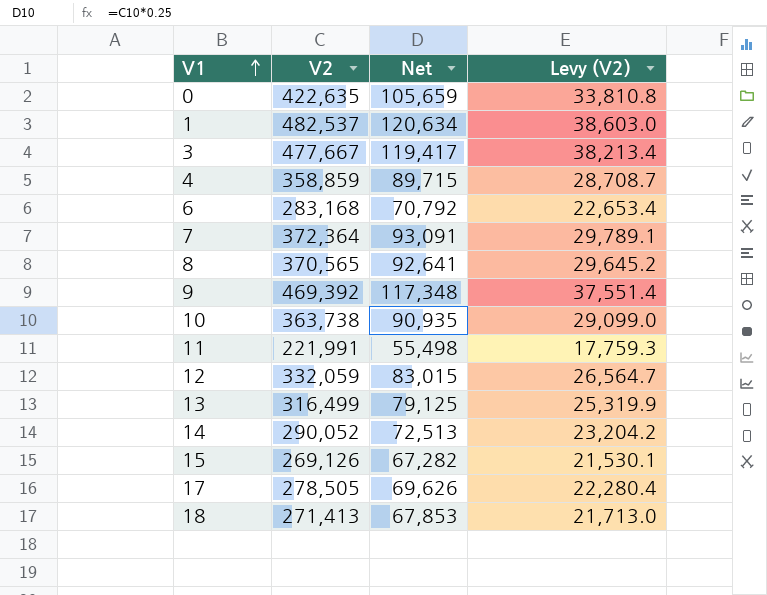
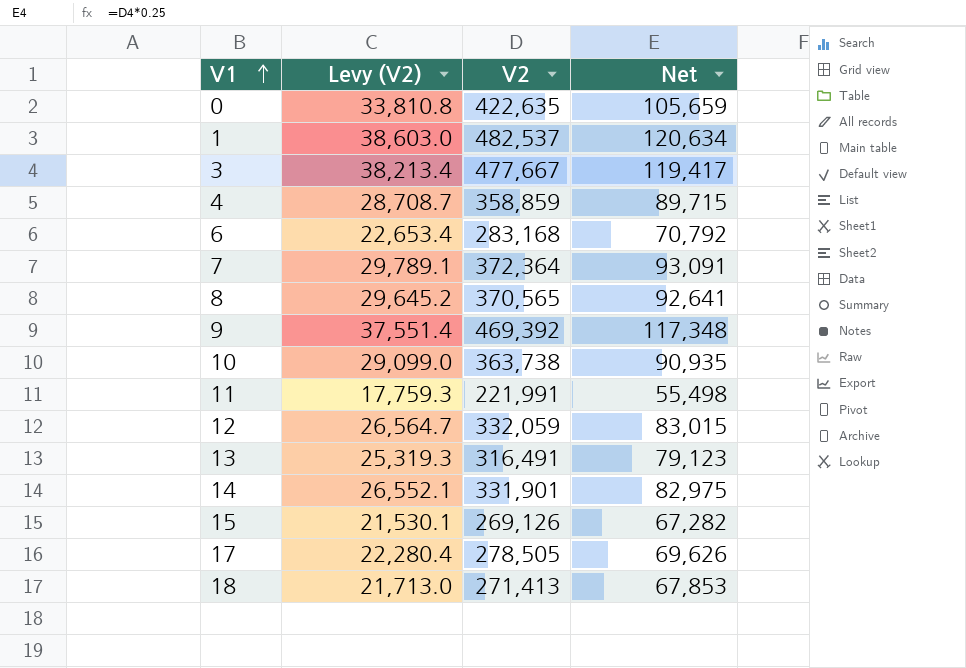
column Levy (V2) | position: 4 -> 2
13 | Levy (V2): 25,319.9 -> 25,319.3
13 | V2: 316,499 -> 316,491
13 | Net: 79,125 -> 79,123
14 | Levy (V2): 23,204.2 -> 26,552.1
14 | V2: 290,052 -> 331,901
14 | Net: 72,513 -> 82,975

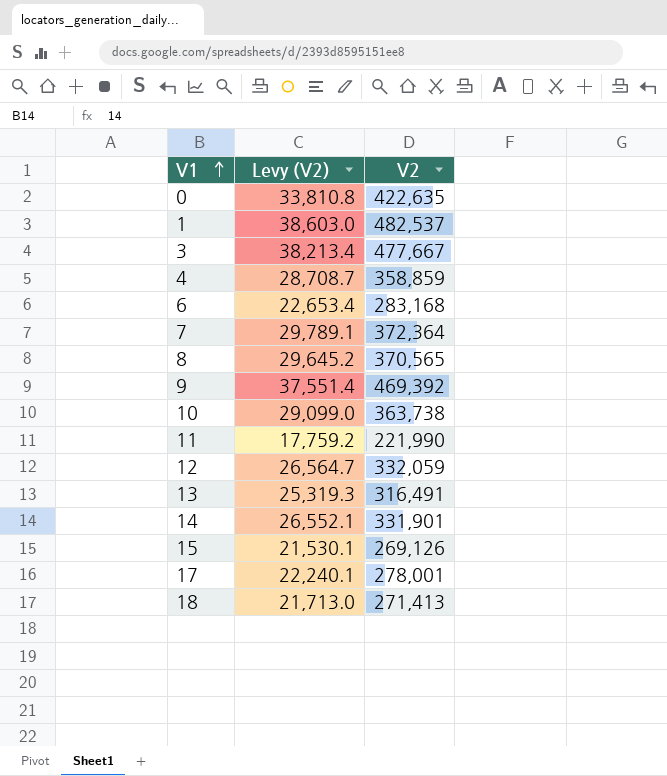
column Net | formula: [V2] * 0.25 -> none
11 | Levy (V2): 17,759.3 -> 17,759.2
11 | V2: 221,991 -> 221,990
17 | Levy (V2): 22,280.4 -> 22,240.1
17 | V2: 278,505 -> 278,001

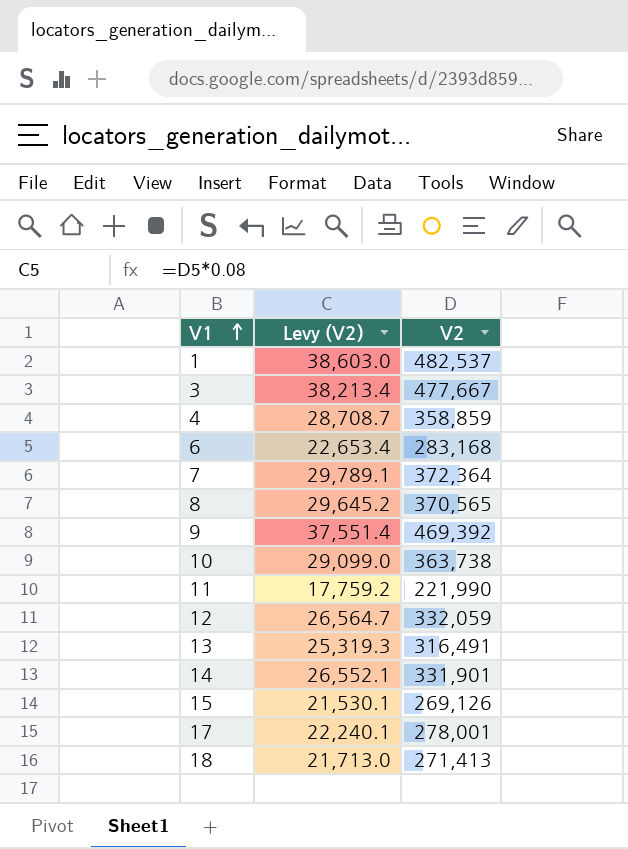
row 0: 33,810.8 | 422,635 -> none

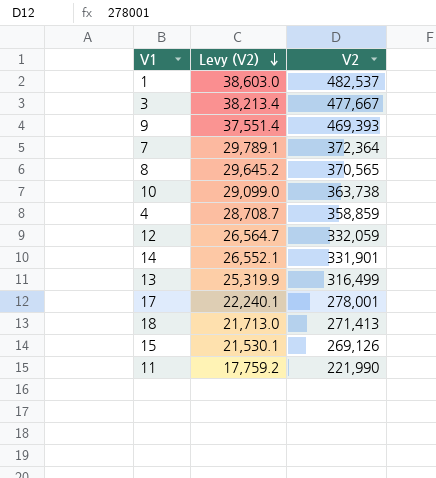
row order: V1 ascending -> Levy (V2) descending
row 6: 22,653.4 | 283,168 -> none
9 | V2: 469,392 -> 469,393
13 | Levy (V2): 25,319.3 -> 25,319.9
13 | V2: 316,491 -> 316,499

